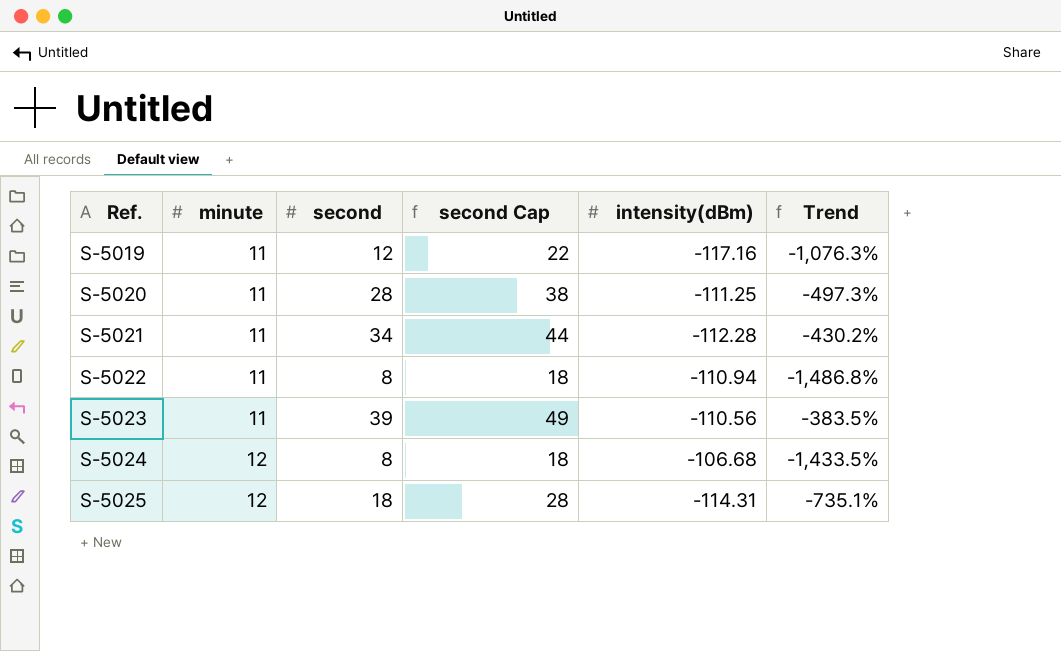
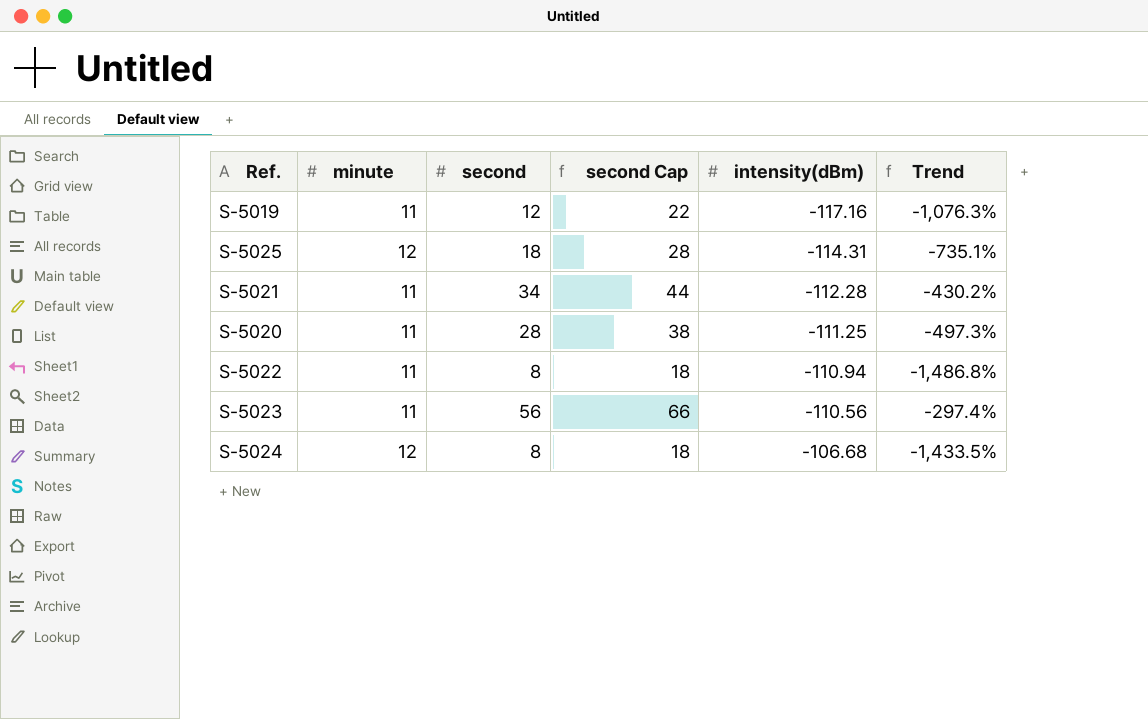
row order: Ref. ascending -> intensity(dBm) ascending
S-5023 | second: 39 -> 56
S-5023 | second Cap: 49 -> 66
S-5023 | Trend: -383.5% -> -297.4%

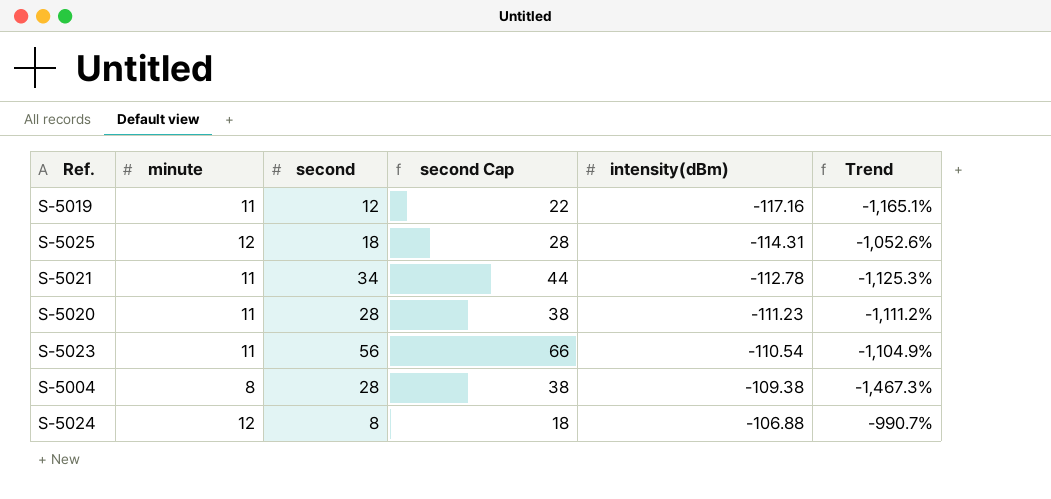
column Trend | formula: ([intensity(dBm)] - [second]) / [second] -> ([intensity(dBm)] - [minute]) / [minute]
row S-5022: 11 | 8 | 18 | -110.94 | -1,486.8% -> none
S-5021 | intensity(dBm): -112.28 -> -112.78
S-5020 | intensity(dBm): -111.25 -> -111.23
S-5023 | intensity(dBm): -110.56 -> -110.54
row S-5004: none -> 8 | 28 | 38 | -109.38 | -1,467.3%
S-5024 | intensity(dBm): -106.68 -> -106.88

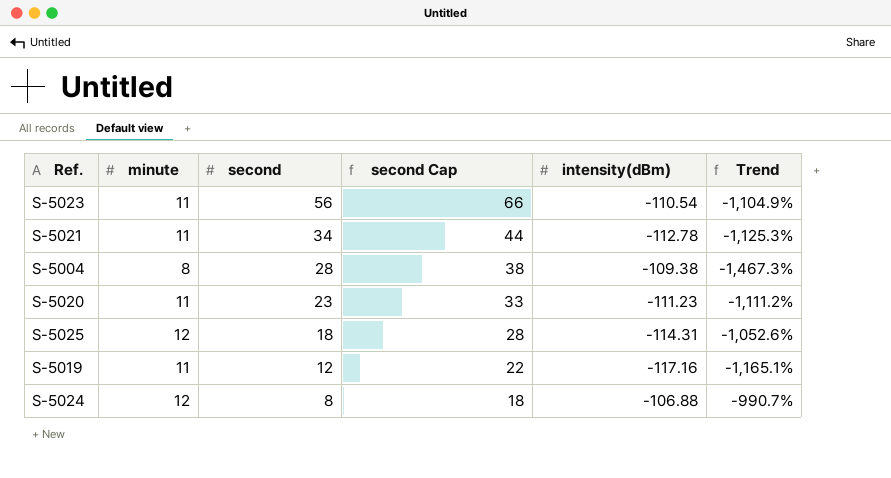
row order: intensity(dBm) ascending -> second descending
S-5020 | second: 28 -> 23
S-5020 | second Cap: 38 -> 33

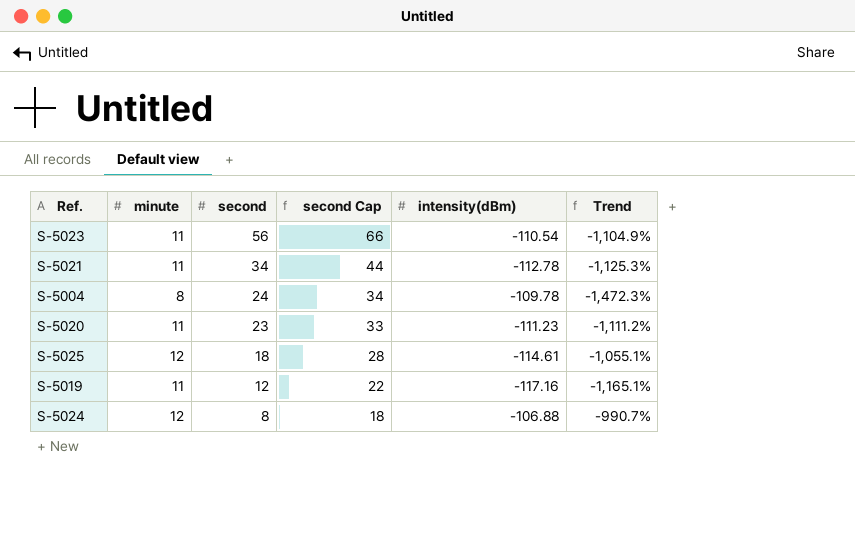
S-5004 | second: 28 -> 24
S-5004 | second Cap: 38 -> 34
S-5004 | intensity(dBm): -109.38 -> -109.78
S-5004 | Trend: -1,467.3% -> -1,472.3%
S-5025 | intensity(dBm): -114.31 -> -114.61
S-5025 | Trend: -1,052.6% -> -1,055.1%

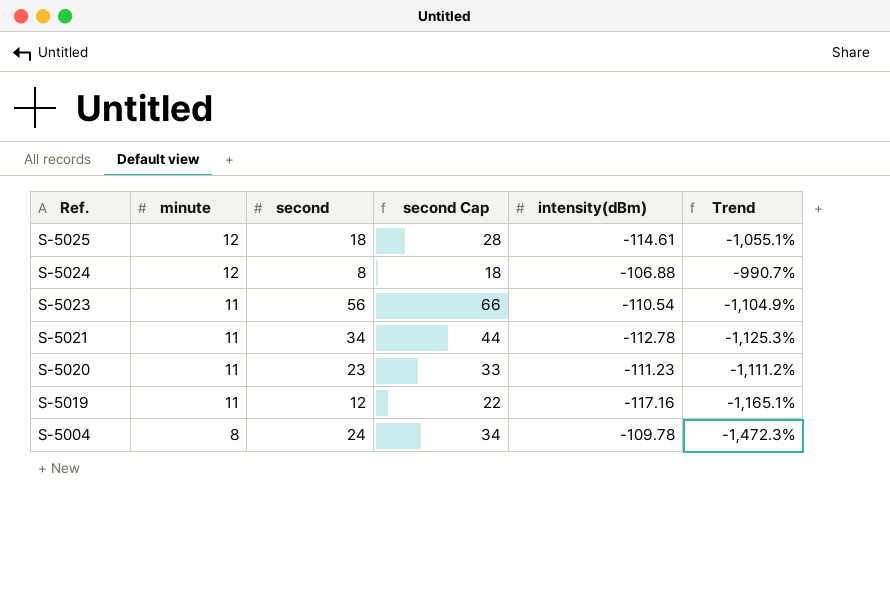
row order: second descending -> Ref. descending

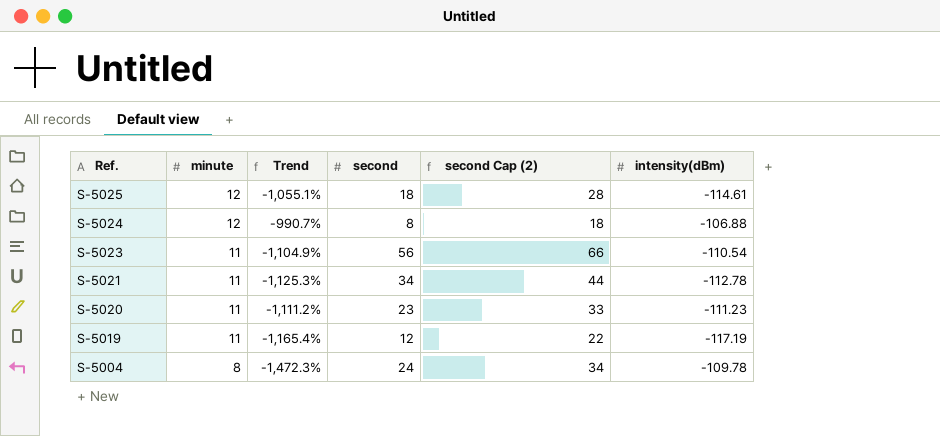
column Trend | position: 6 -> 3
column name: second Cap -> second Cap (2)
S-5019 | Trend: -1,165.1% -> -1,165.4%
S-5019 | intensity(dBm): -117.16 -> -117.19

